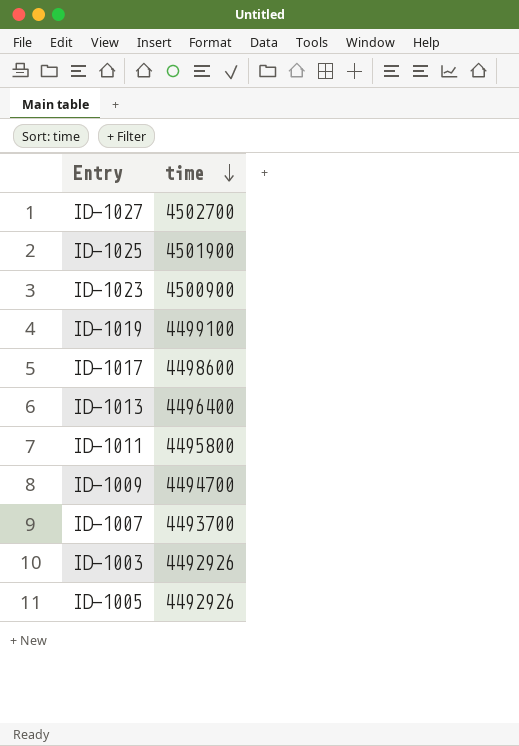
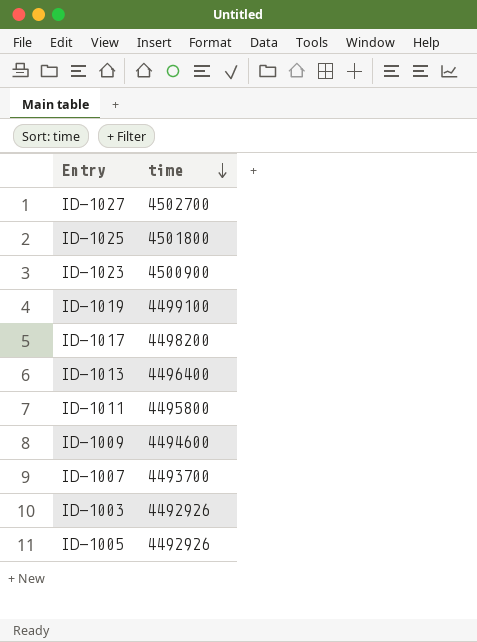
ID-1025 | time: 4501900 -> 4501800
ID-1017 | time: 4498600 -> 4498200
ID-1009 | time: 4494700 -> 4494600

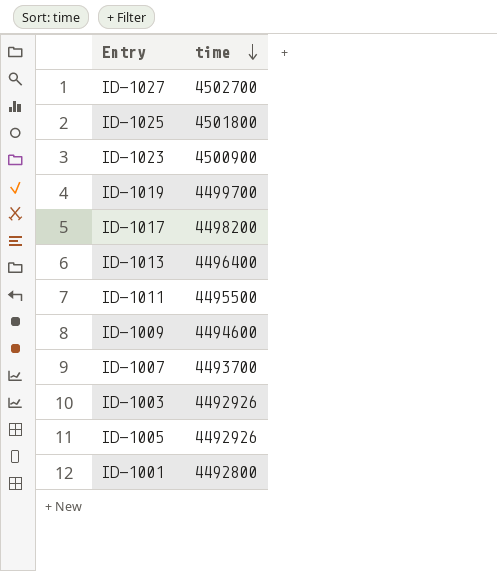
ID-1019 | time: 4499100 -> 4499700
ID-1011 | time: 4495800 -> 4495500
row ID-1001: none -> 4492800

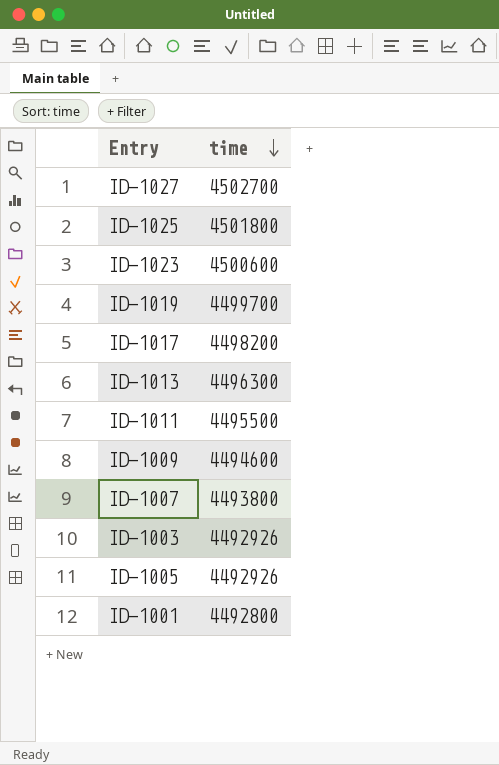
ID-1023 | time: 4500900 -> 4500600
ID-1013 | time: 4496400 -> 4496300
ID-1007 | time: 4493700 -> 4493800

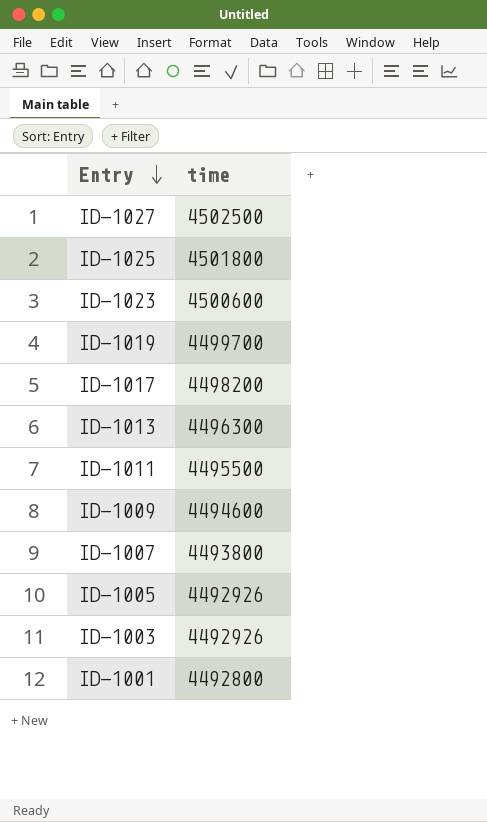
row order: time descending -> Entry descending
ID-1027 | time: 4502700 -> 4502500

